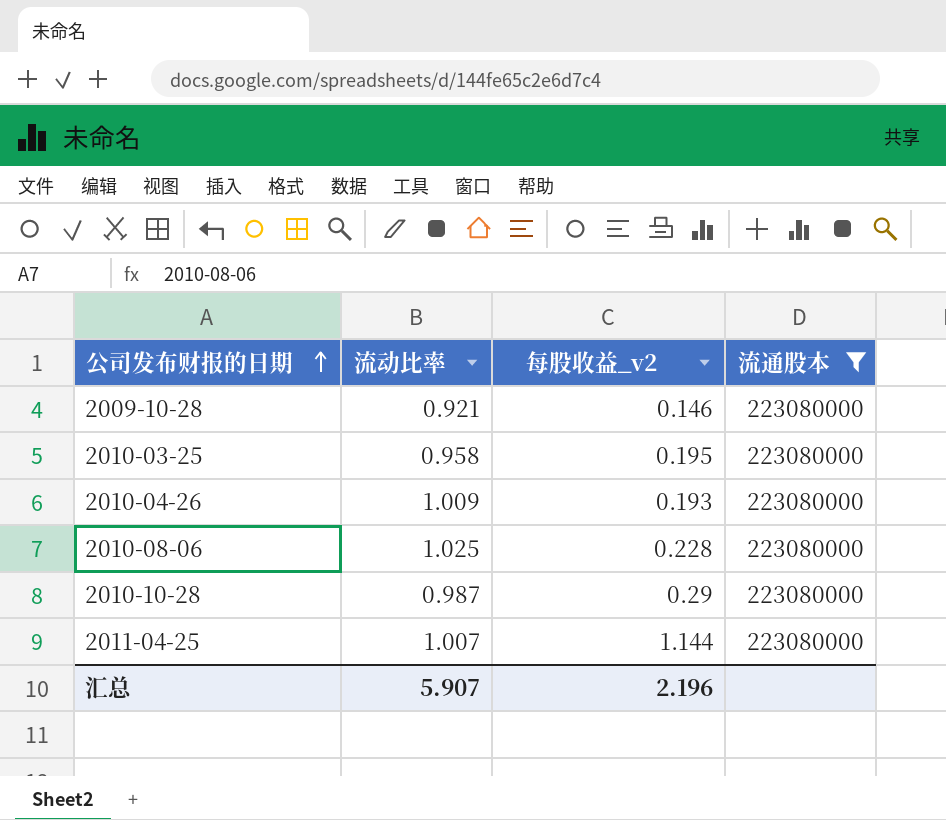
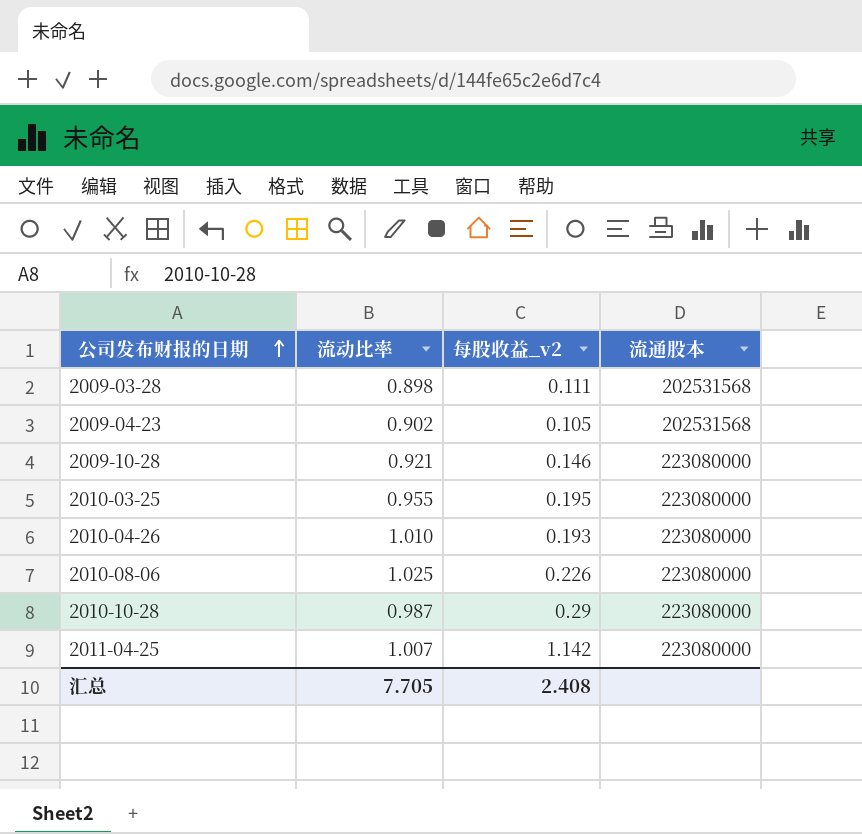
filter: 流通股本 = 223080000 -> none
2010-03-25 | 流动比率: 0.958 -> 0.955
2010-04-26 | 流动比率: 1.009 -> 1.010
2010-08-06 | 每股收益_v2: 0.228 -> 0.226
2011-04-25 | 每股收益_v2: 1.144 -> 1.142
汇总 | 流动比率: 5.907 -> 7.705
汇总 | 每股收益_v2: 2.196 -> 2.408

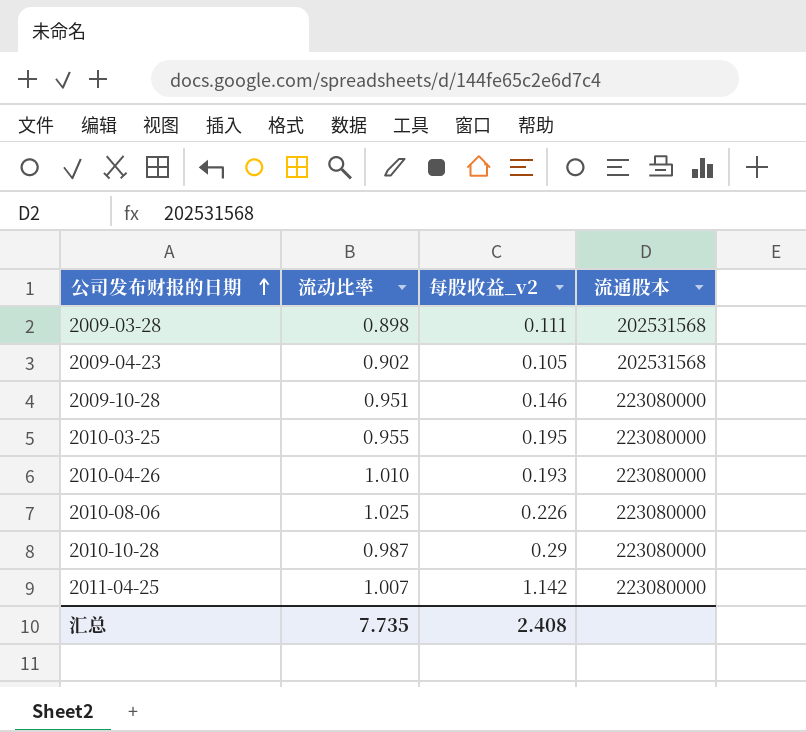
2009-10-28 | 流动比率: 0.921 -> 0.951
汇总 | 流动比率: 7.705 -> 7.735

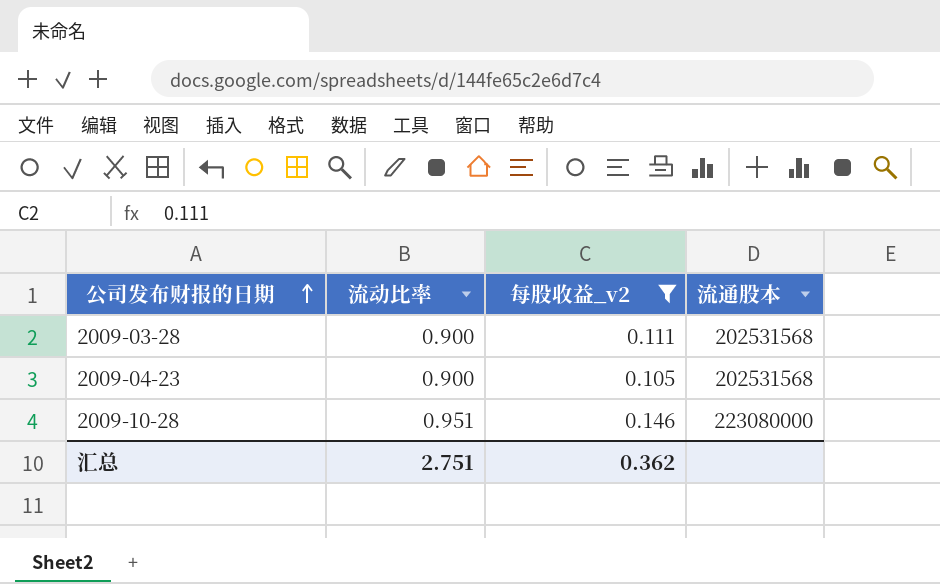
filter: none -> 每股收益_v2 <= 0.146
2009-03-28 | 流动比率: 0.898 -> 0.900
2009-04-23 | 流动比率: 0.902 -> 0.900
汇总 | 流动比率: 7.735 -> 2.751
汇总 | 每股收益_v2: 2.408 -> 0.362

